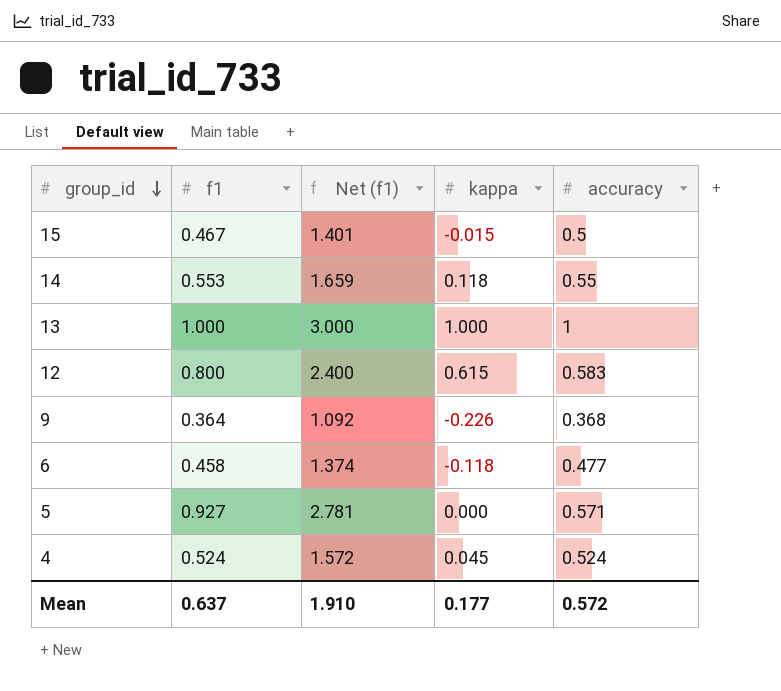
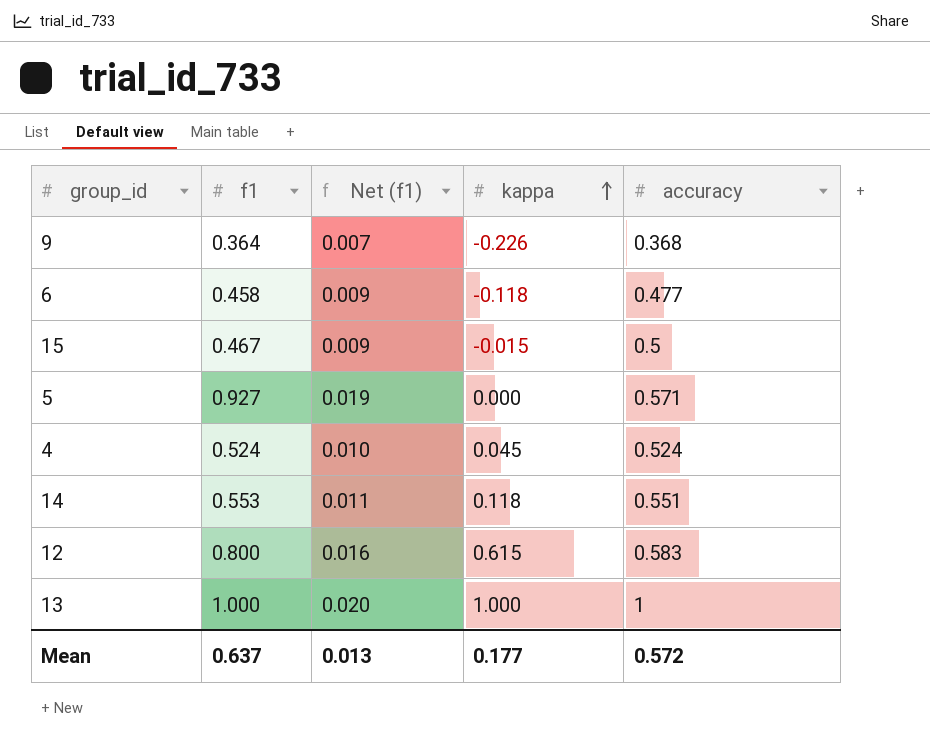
row order: group_id descending -> kappa ascending
column Net (f1) | formula: [f1] * 3 -> [f1] * 0.02
14 | accuracy: 0.55 -> 0.551
Mean | Net (f1): 1.910 -> 0.013

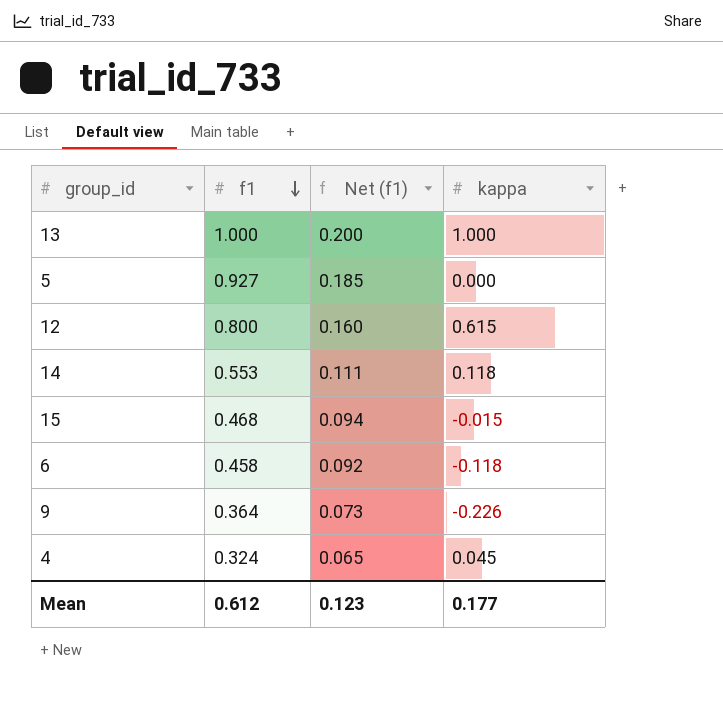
row order: kappa ascending -> f1 descending
column accuracy | position: 5 -> none
column Net (f1) | formula: [f1] * 0.02 -> [f1] * 0.2
15 | f1: 0.467 -> 0.468
4 | f1: 0.524 -> 0.324
Mean | f1: 0.637 -> 0.612
Mean | Net (f1): 0.013 -> 0.123

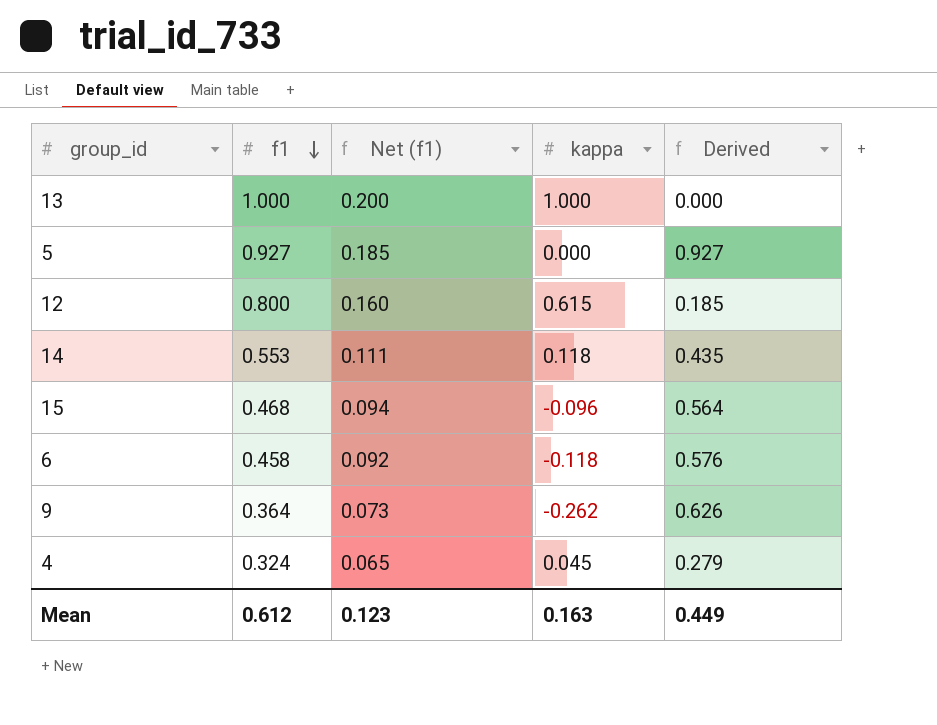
column Derived | formula: none -> [f1] - [kappa]
15 | kappa: -0.015 -> -0.096
9 | kappa: -0.226 -> -0.262
Mean | kappa: 0.177 -> 0.163

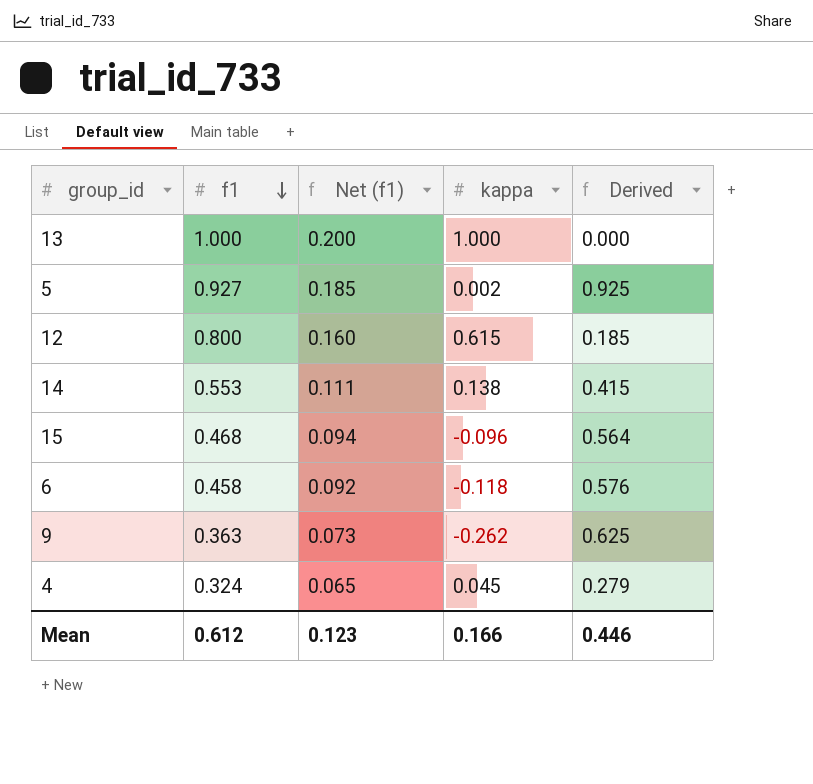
5 | kappa: 0.000 -> 0.002
5 | Derived: 0.927 -> 0.925
14 | kappa: 0.118 -> 0.138
14 | Derived: 0.435 -> 0.415
9 | f1: 0.364 -> 0.363
9 | Derived: 0.626 -> 0.625
Mean | kappa: 0.163 -> 0.166
Mean | Derived: 0.449 -> 0.446

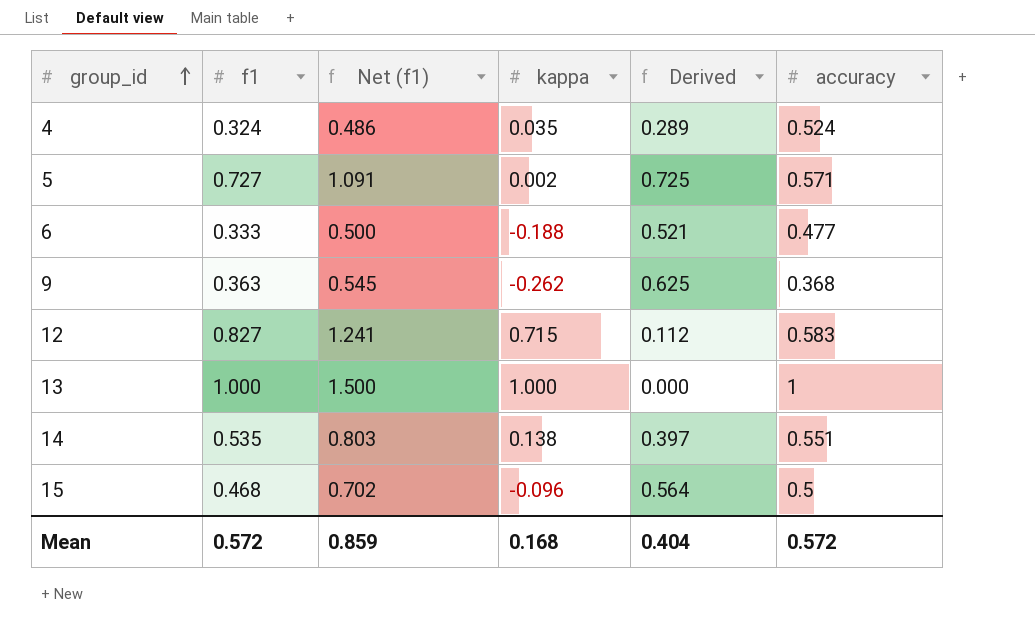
row order: f1 descending -> group_id ascending
column Net (f1) | formula: [f1] * 0.2 -> [f1] * 1.5
column accuracy | position: none -> 6
4 | kappa: 0.045 -> 0.035
4 | Derived: 0.279 -> 0.289
5 | f1: 0.927 -> 0.727
5 | Derived: 0.925 -> 0.725
6 | f1: 0.458 -> 0.333
6 | kappa: -0.118 -> -0.188
6 | Derived: 0.576 -> 0.521
12 | f1: 0.800 -> 0.827
12 | kappa: 0.615 -> 0.715
12 | Derived: 0.185 -> 0.112
14 | f1: 0.553 -> 0.535
14 | Derived: 0.415 -> 0.397
Mean | f1: 0.612 -> 0.572
Mean | Net (f1): 0.123 -> 0.859
Mean | kappa: 0.166 -> 0.168
Mean | Derived: 0.446 -> 0.404

